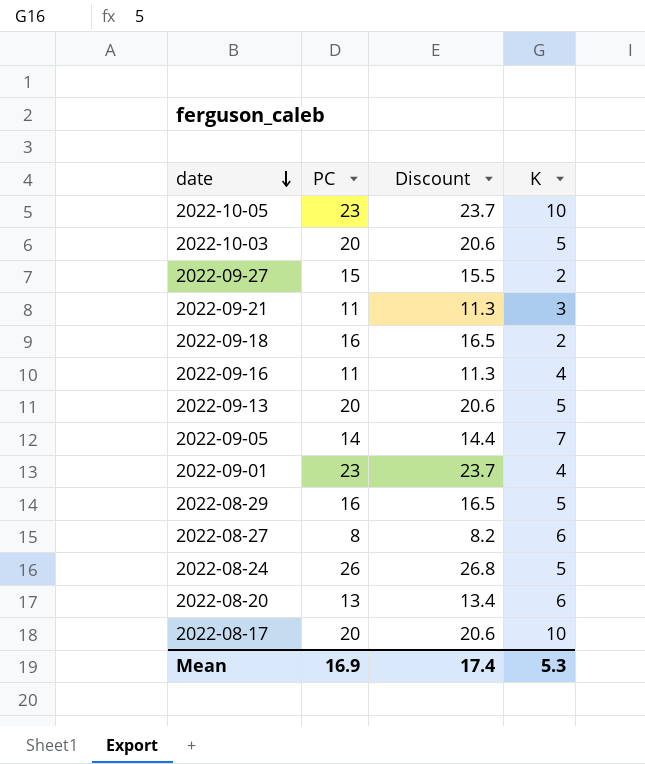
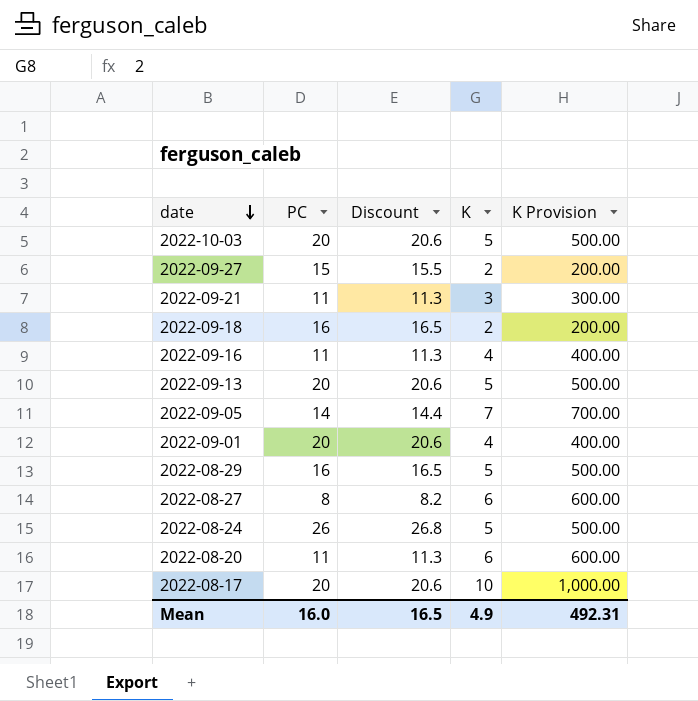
column K Provision | formula: none -> [K] * 100
row 2022-10-05: 23 | 23.7 | 10 -> none
2022-09-01 | PC: 23 -> 20
2022-09-01 | Discount: 23.7 -> 20.6
2022-08-20 | PC: 13 -> 11
2022-08-20 | Discount: 13.4 -> 11.3
Mean | PC: 16.9 -> 16.0
Mean | Discount: 17.4 -> 16.5
Mean | K: 5.3 -> 4.9

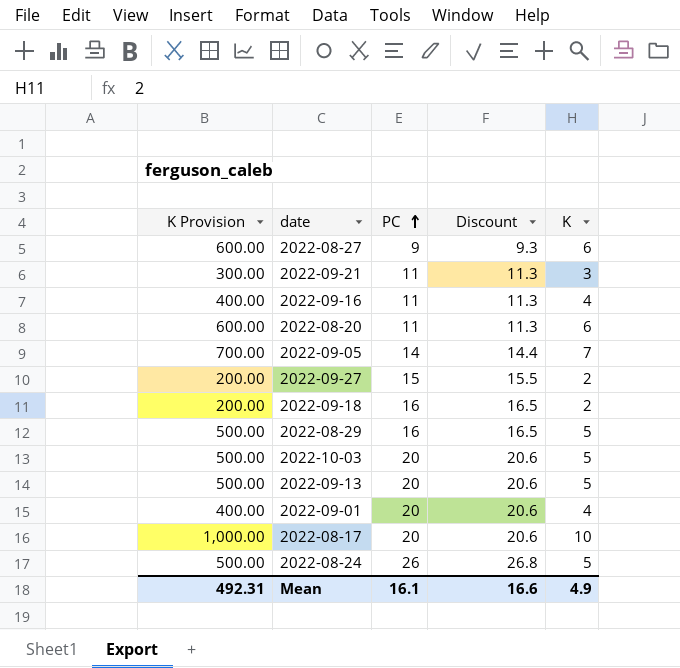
row order: date descending -> PC ascending
column K Provision | position: 5 -> 1
2022-08-27 | PC: 8 -> 9
2022-08-27 | Discount: 8.2 -> 9.3
Mean | PC: 16.0 -> 16.1
Mean | Discount: 16.5 -> 16.6

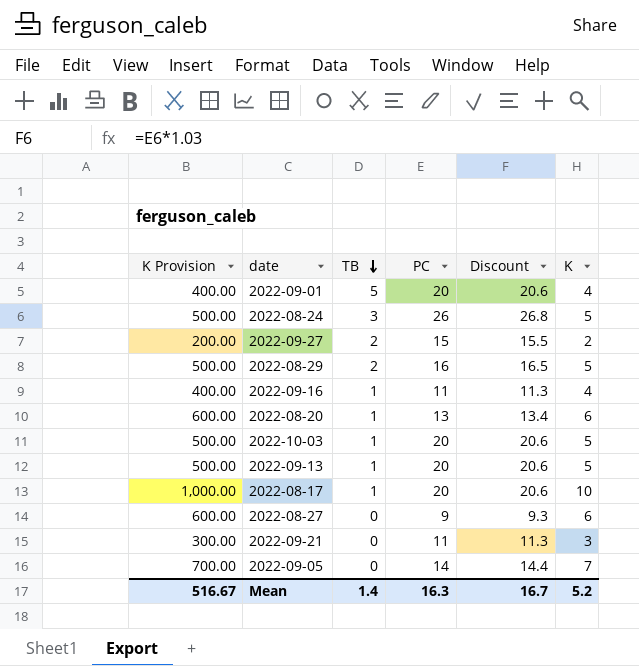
row order: PC ascending -> TB descending
column TB | position: none -> 3
row 2022-09-18: 200.00 | 16 | 16.5 | 2 -> none
2022-08-20 | PC: 11 -> 13
2022-08-20 | Discount: 11.3 -> 13.4
Mean | K Provision: 492.31 -> 516.67
Mean | PC: 16.1 -> 16.3
Mean | Discount: 16.6 -> 16.7
Mean | K: 4.9 -> 5.2

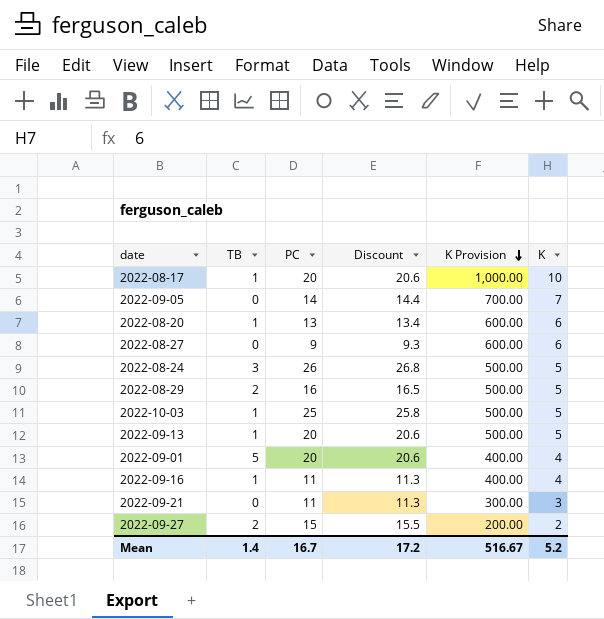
row order: TB descending -> K Provision descending
column K Provision | position: 1 -> 5
2022-10-03 | PC: 20 -> 25
2022-10-03 | Discount: 20.6 -> 25.8
Mean | PC: 16.3 -> 16.7
Mean | Discount: 16.7 -> 17.2

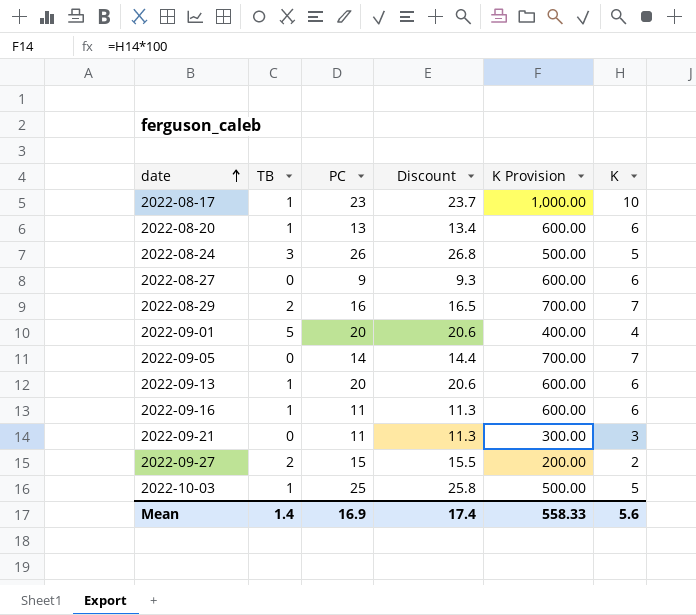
row order: K Provision descending -> date ascending
2022-08-17 | PC: 20 -> 23
2022-08-17 | Discount: 20.6 -> 23.7
2022-08-29 | K Provision: 500.00 -> 700.00
2022-08-29 | K: 5 -> 7
2022-09-13 | K Provision: 500.00 -> 600.00
2022-09-13 | K: 5 -> 6
2022-09-16 | K Provision: 400.00 -> 600.00
2022-09-16 | K: 4 -> 6
Mean | PC: 16.7 -> 16.9
Mean | Discount: 17.2 -> 17.4
Mean | K Provision: 516.67 -> 558.33
Mean | K: 5.2 -> 5.6

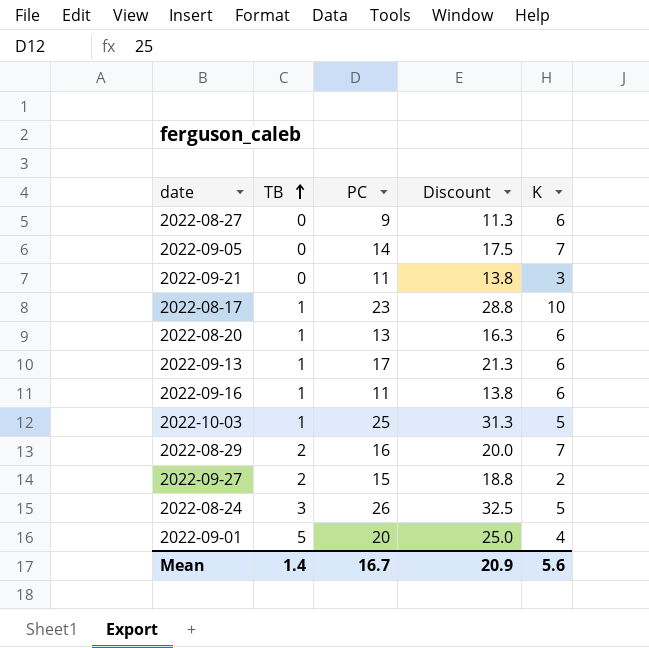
row order: date ascending -> TB ascending
column K Provision | formula: [K] * 100 -> none
column Discount | formula: [PC] * 1.03 -> [PC] * 1.25
2022-09-13 | PC: 20 -> 17
Mean | PC: 16.9 -> 16.7
Mean | Discount: 17.4 -> 20.9

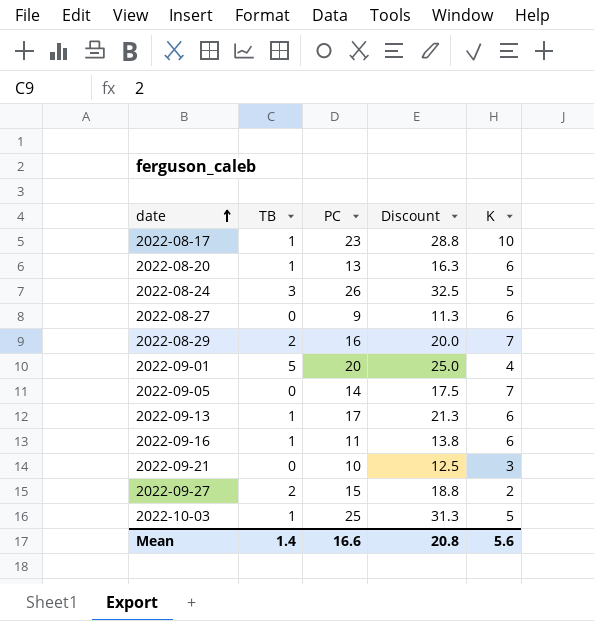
row order: TB ascending -> date ascending
2022-09-21 | PC: 11 -> 10
2022-09-21 | Discount: 13.8 -> 12.5
Mean | PC: 16.7 -> 16.6
Mean | Discount: 20.9 -> 20.8

